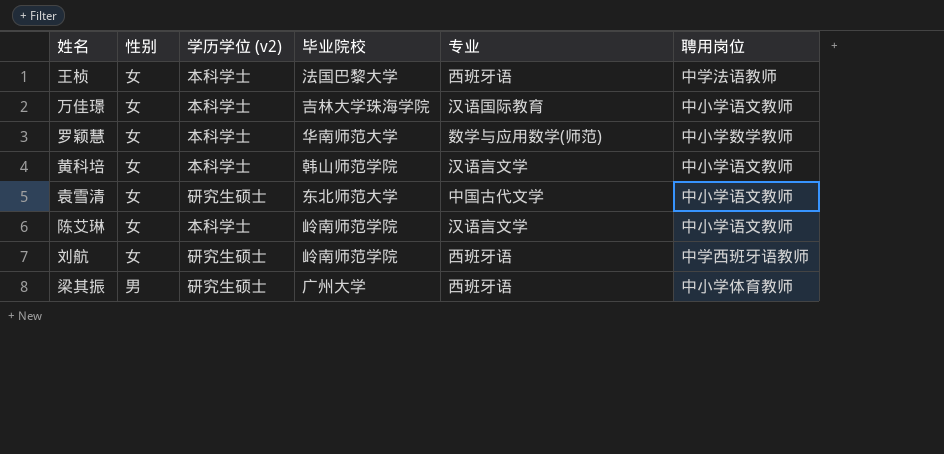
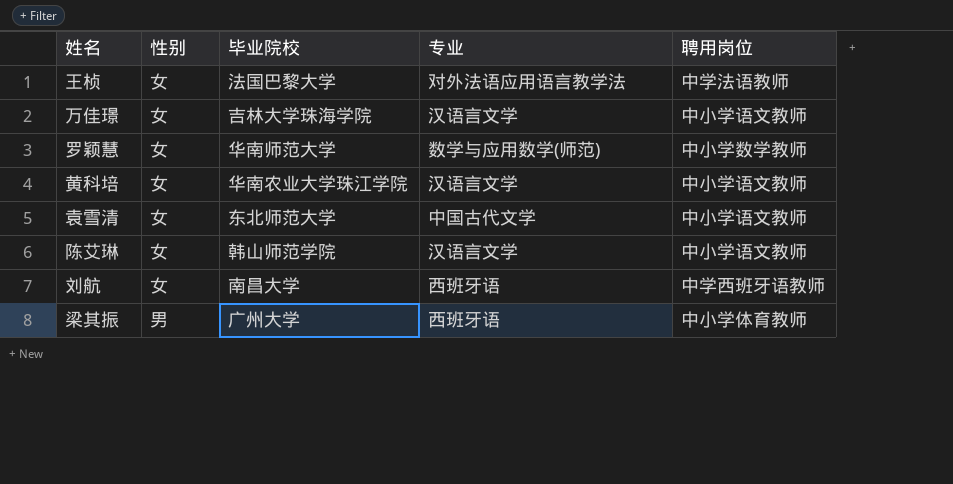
column 学历学位 (v2) | position: 3 -> none
王桢 | 专业: 西班牙语 -> 对外法语应用语言教学法
万佳璟 | 专业: 汉语国际教育 -> 汉语言文学
黄科培 | 毕业院校: 韩山师范学院 -> 华南农业大学珠江学院
陈艾琳 | 毕业院校: 岭南师范学院 -> 韩山师范学院
刘航 | 毕业院校: 岭南师范学院 -> 南昌大学

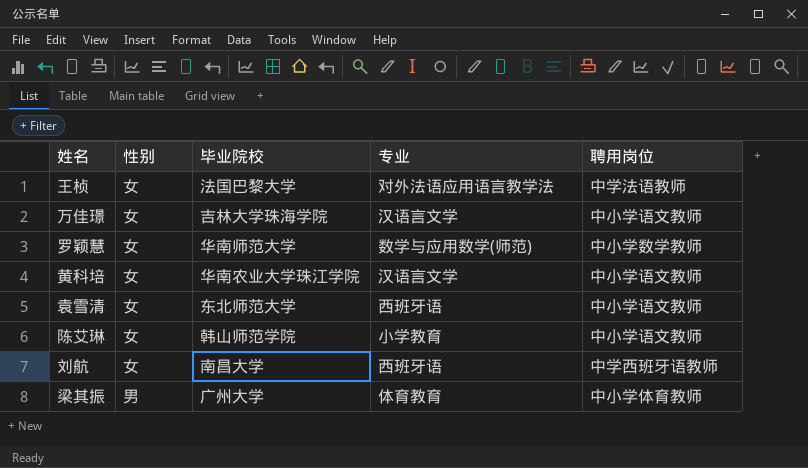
袁雪清 | 专业: 中国古代文学 -> 西班牙语
陈艾琳 | 专业: 汉语言文学 -> 小学教育
梁其振 | 专业: 西班牙语 -> 体育教育

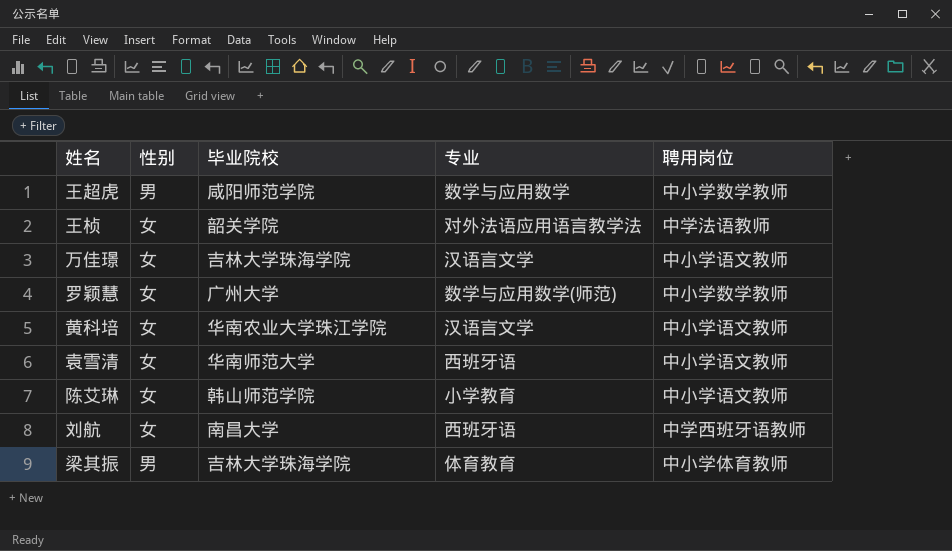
row 王超虎: none -> 男 | 咸阳师范学院 | 数学与应用数学 | 中小学数学教师
王桢 | 毕业院校: 法国巴黎大学 -> 韶关学院
罗颖慧 | 毕业院校: 华南师范大学 -> 广州大学
袁雪清 | 毕业院校: 东北师范大学 -> 华南师范大学
梁其振 | 毕业院校: 广州大学 -> 吉林大学珠海学院

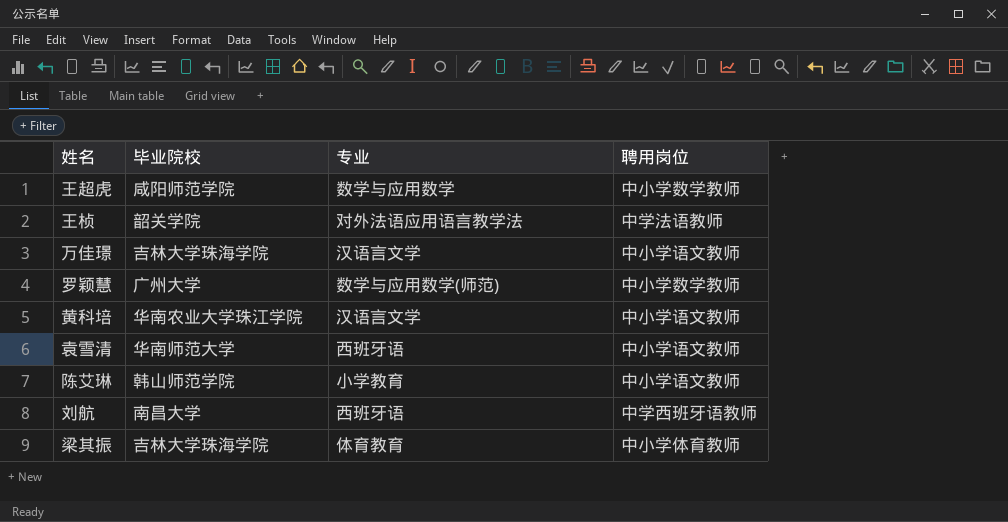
column 性别 | position: 2 -> none

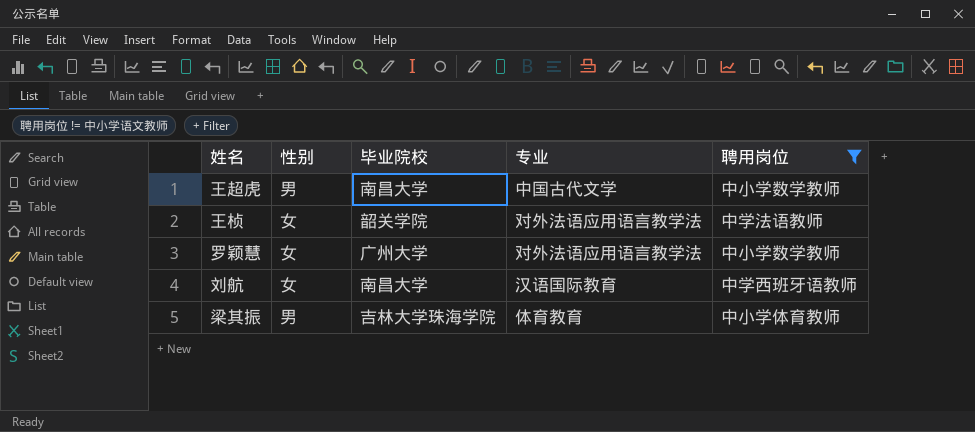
filter: none -> 聘用岗位 != 中小学语文教师
column 性别 | position: none -> 2
王超虎 | 毕业院校: 咸阳师范学院 -> 南昌大学
王超虎 | 专业: 数学与应用数学 -> 中国古代文学
罗颖慧 | 专业: 数学与应用数学(师范) -> 对外法语应用语言教学法
刘航 | 专业: 西班牙语 -> 汉语国际教育

